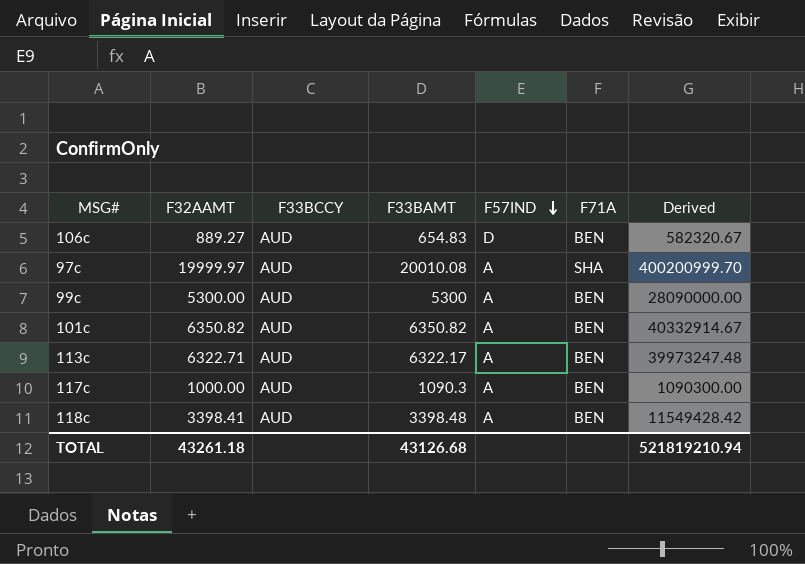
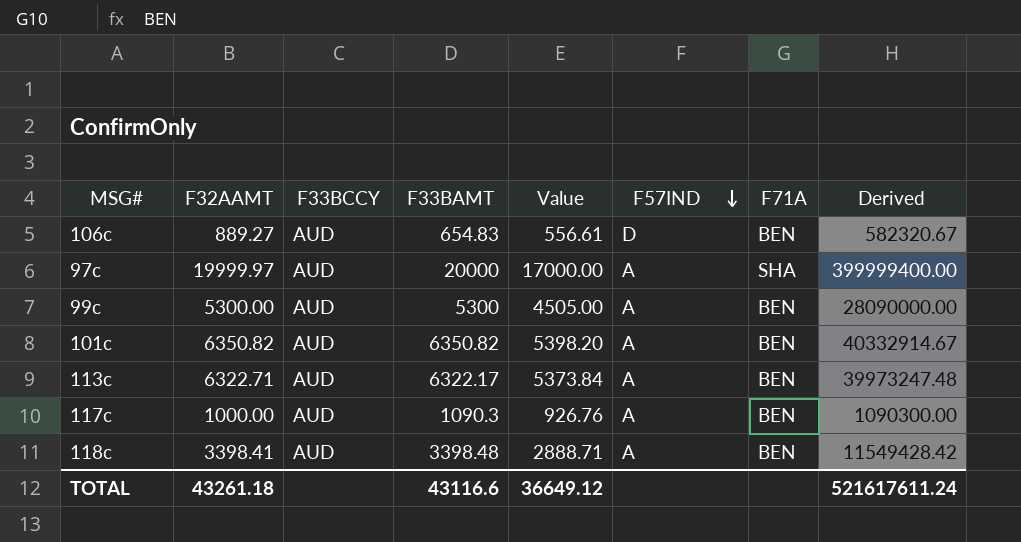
column Value | formula: none -> [F33BAMT] * 0.85
97c | F33BAMT: 20010.08 -> 20000
97c | Derived: 400200999.70 -> 399999400.00
TOTAL | F33BAMT: 43126.68 -> 43116.6
TOTAL | Derived: 521819210.94 -> 521617611.24

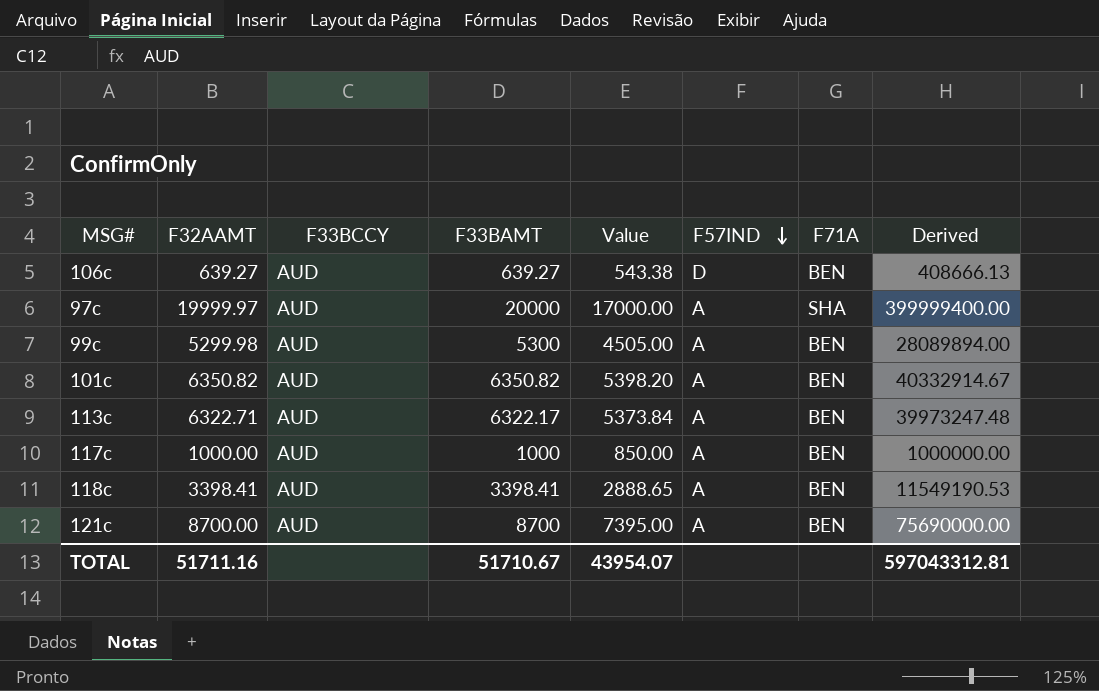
106c | F32AAMT: 889.27 -> 639.27
106c | F33BAMT: 654.83 -> 639.27
106c | Value: 556.61 -> 543.38
106c | Derived: 582320.67 -> 408666.13
99c | F32AAMT: 5300.00 -> 5299.98
99c | Derived: 28090000.00 -> 28089894.00
117c | F33BAMT: 1090.3 -> 1000
117c | Value: 926.76 -> 850.00
117c | Derived: 1090300.00 -> 1000000.00
118c | F33BAMT: 3398.48 -> 3398.41
118c | Value: 2888.71 -> 2888.65
118c | Derived: 11549428.42 -> 11549190.53
row 121c: none -> 8700.00 | AUD | 8700 | 7395.00 | A | BEN | 75690000.00
TOTAL | F32AAMT: 43261.18 -> 51711.16
TOTAL | F33BAMT: 43116.6 -> 51710.67
TOTAL | Value: 36649.12 -> 43954.07
TOTAL | Derived: 521617611.24 -> 597043312.81

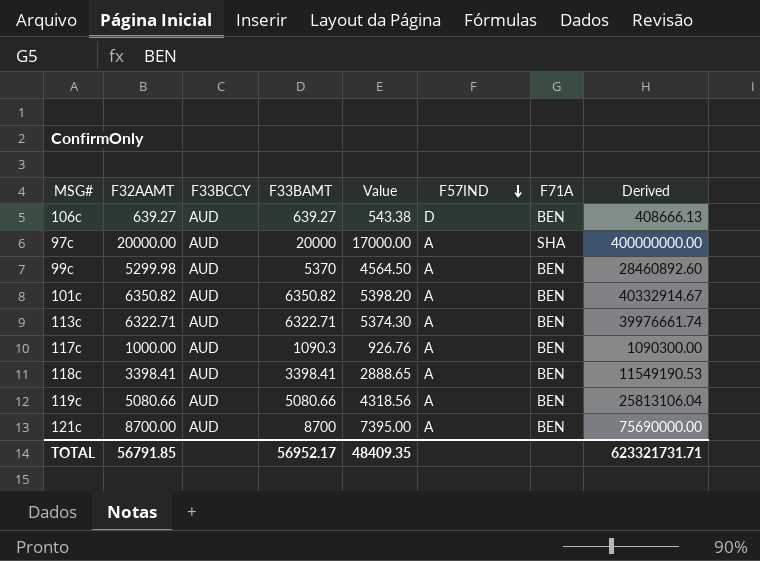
97c | F32AAMT: 19999.97 -> 20000.00
97c | Derived: 399999400.00 -> 400000000.00
99c | F33BAMT: 5300 -> 5370
99c | Value: 4505.00 -> 4564.50
99c | Derived: 28089894.00 -> 28460892.60
113c | F33BAMT: 6322.17 -> 6322.71
113c | Value: 5373.84 -> 5374.30
113c | Derived: 39973247.48 -> 39976661.74
117c | F33BAMT: 1000 -> 1090.3
117c | Value: 850.00 -> 926.76
117c | Derived: 1000000.00 -> 1090300.00
row 119c: none -> 5080.66 | AUD | 5080.66 | 4318.56 | A | BEN | 25813106.04
TOTAL | F32AAMT: 51711.16 -> 56791.85
TOTAL | F33BAMT: 51710.67 -> 56952.17
TOTAL | Value: 43954.07 -> 48409.35
TOTAL | Derived: 597043312.81 -> 623321731.71

